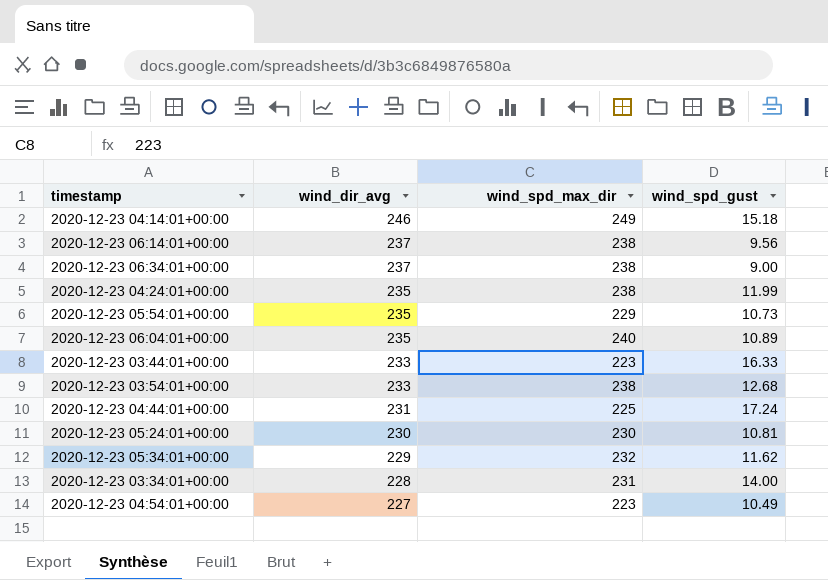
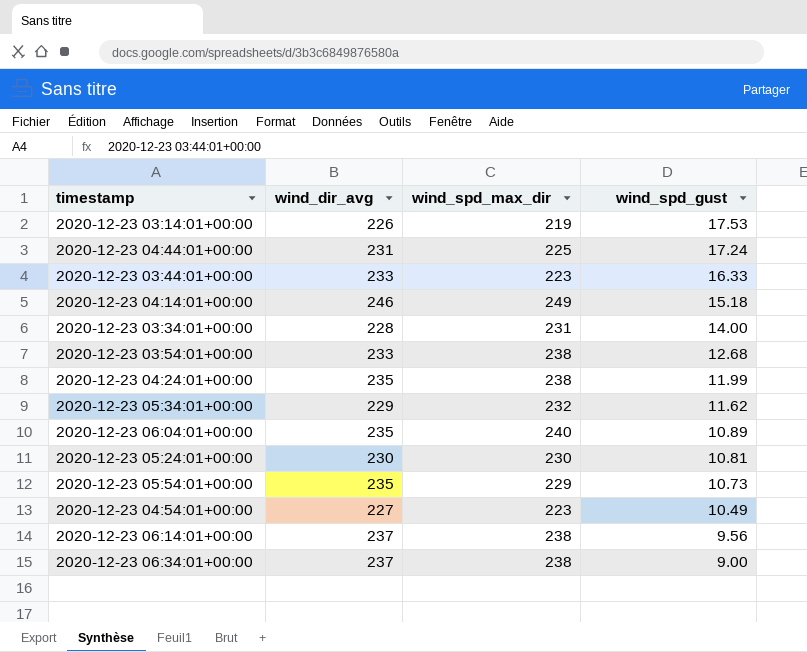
row order: wind_dir_avg descending -> wind_spd_gust descending
row 2020-12-23 03:14:01+00:00: none -> 226 | 219 | 17.53

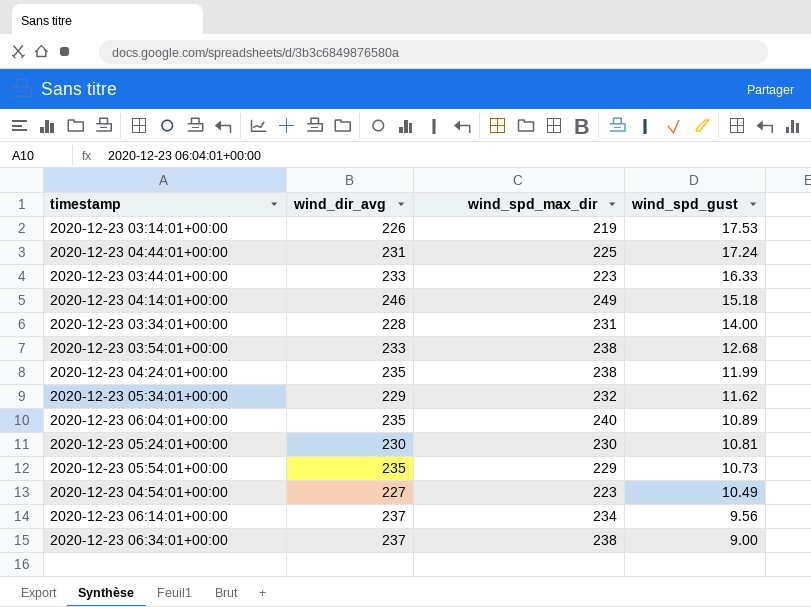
2020-12-23 06:14:01+00:00 | wind_spd_max_dir: 238 -> 234

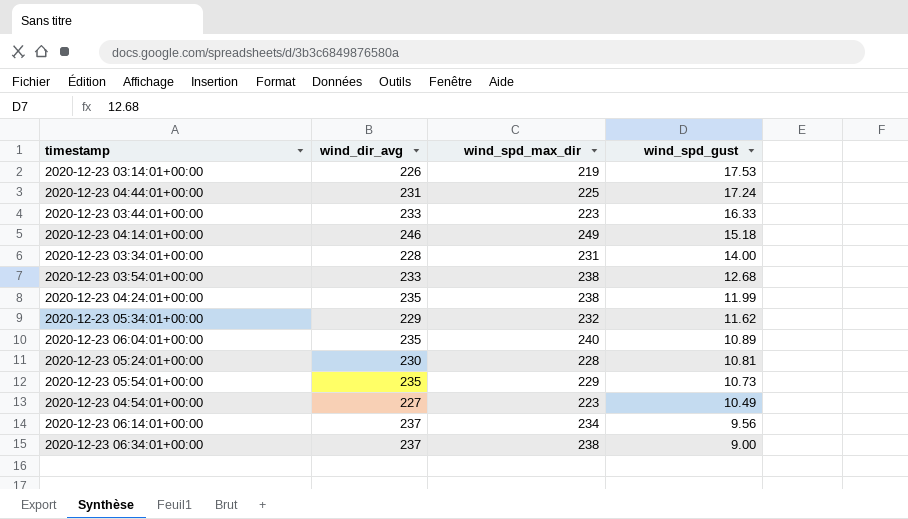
2020-12-23 05:24:01+00:00 | wind_spd_max_dir: 230 -> 228

